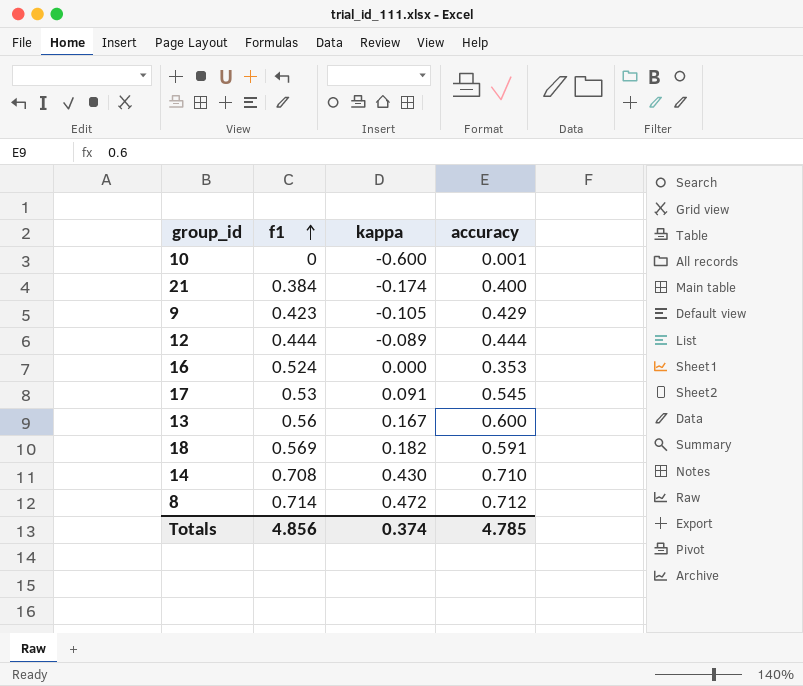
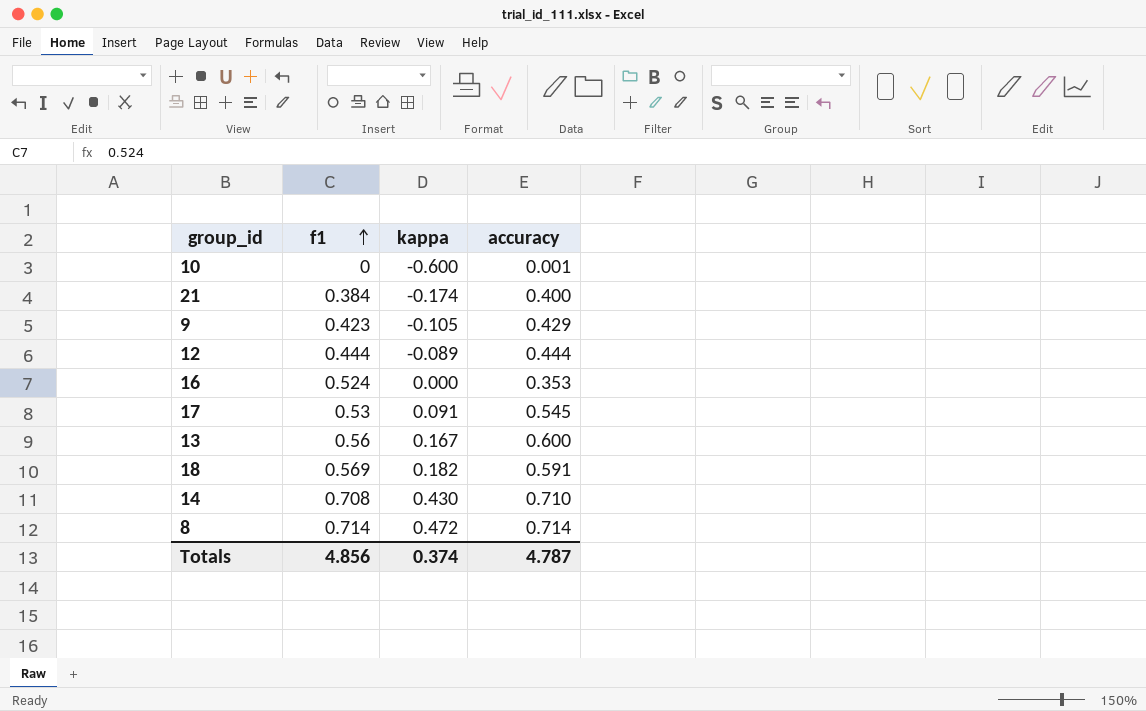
8 | accuracy: 0.712 -> 0.714
Totals | accuracy: 4.785 -> 4.787

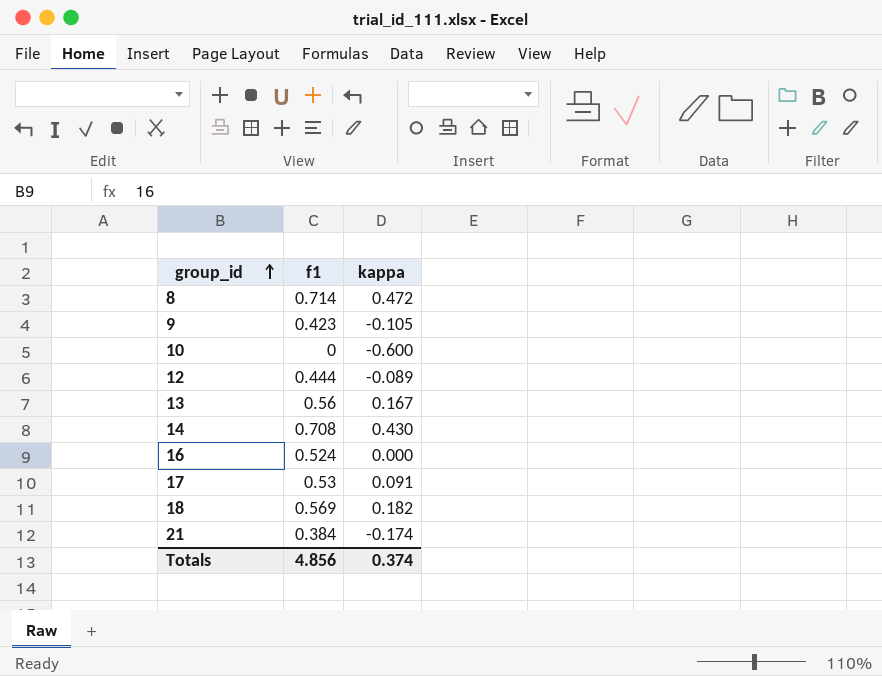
row order: f1 ascending -> group_id ascending
column accuracy | position: 4 -> none

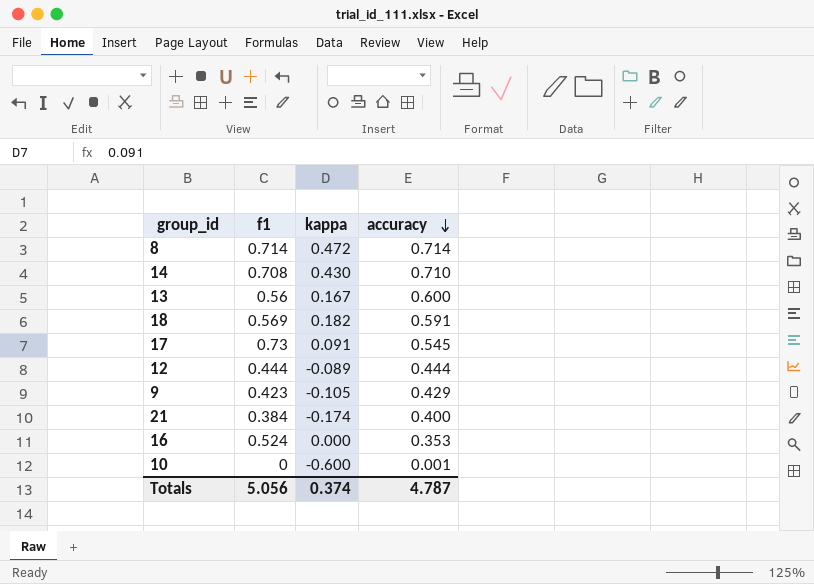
row order: group_id ascending -> accuracy descending
column accuracy | position: none -> 4
17 | f1: 0.53 -> 0.73
Totals | f1: 4.856 -> 5.056

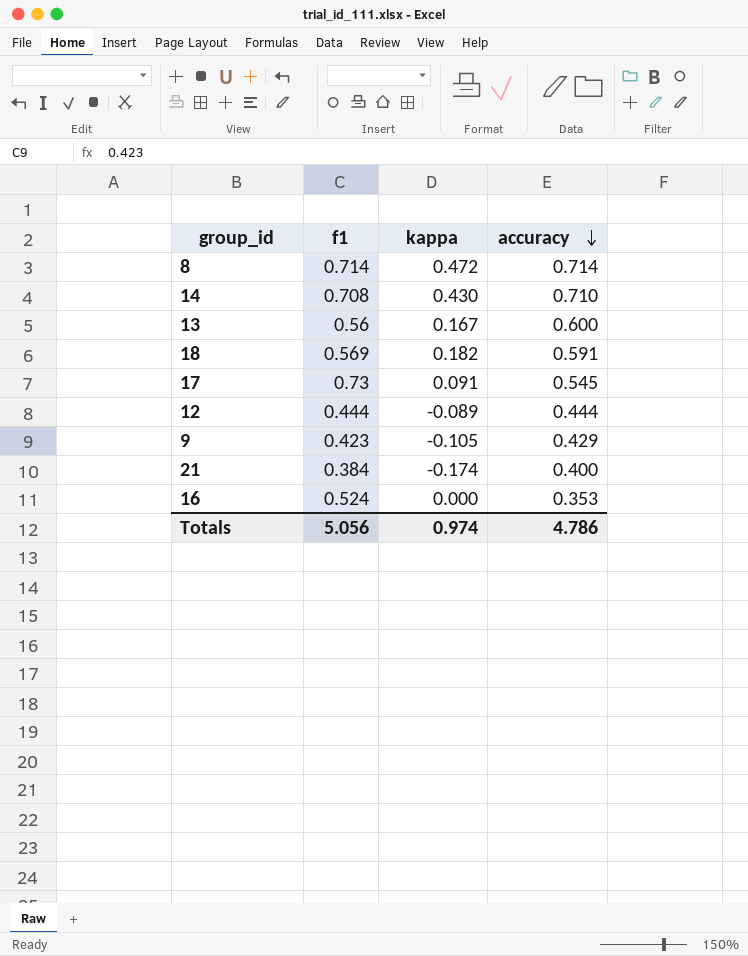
row 10: 0 | -0.600 | 0.001 -> none
Totals | kappa: 0.374 -> 0.974
Totals | accuracy: 4.787 -> 4.786

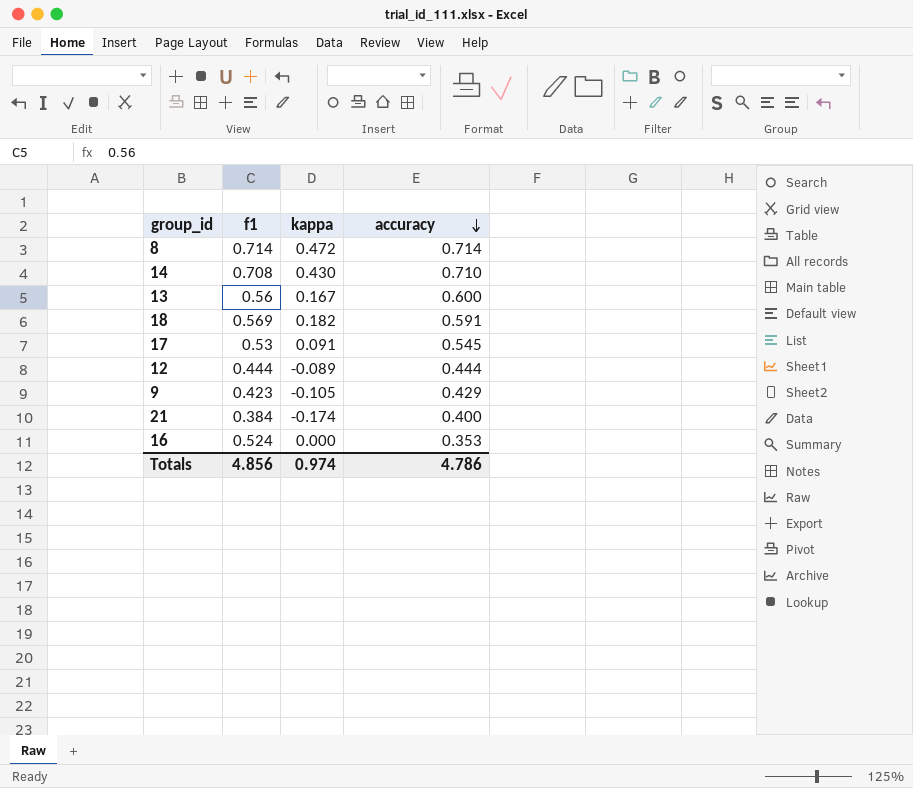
17 | f1: 0.73 -> 0.53
Totals | f1: 5.056 -> 4.856

